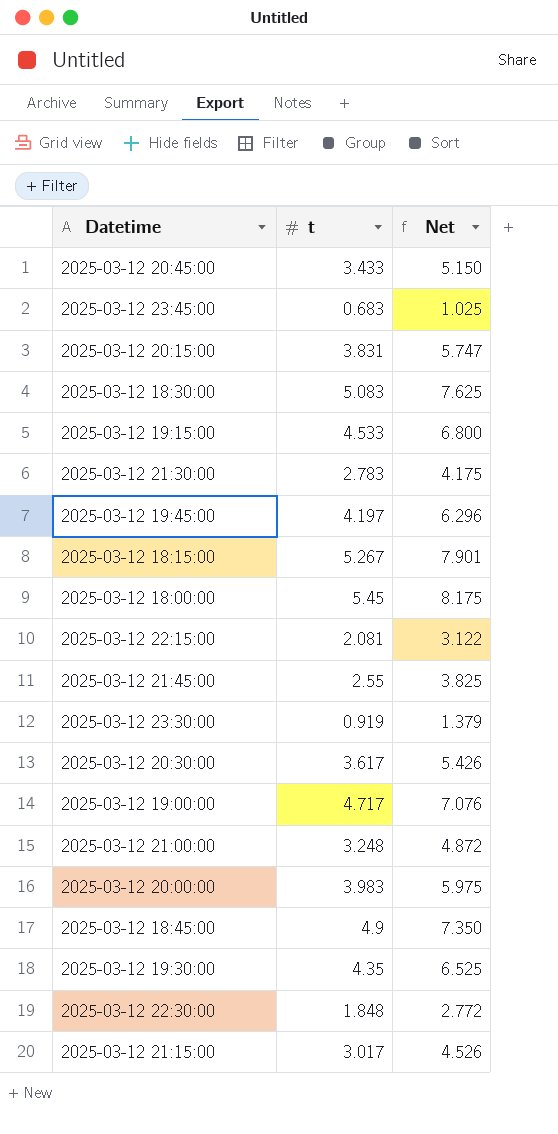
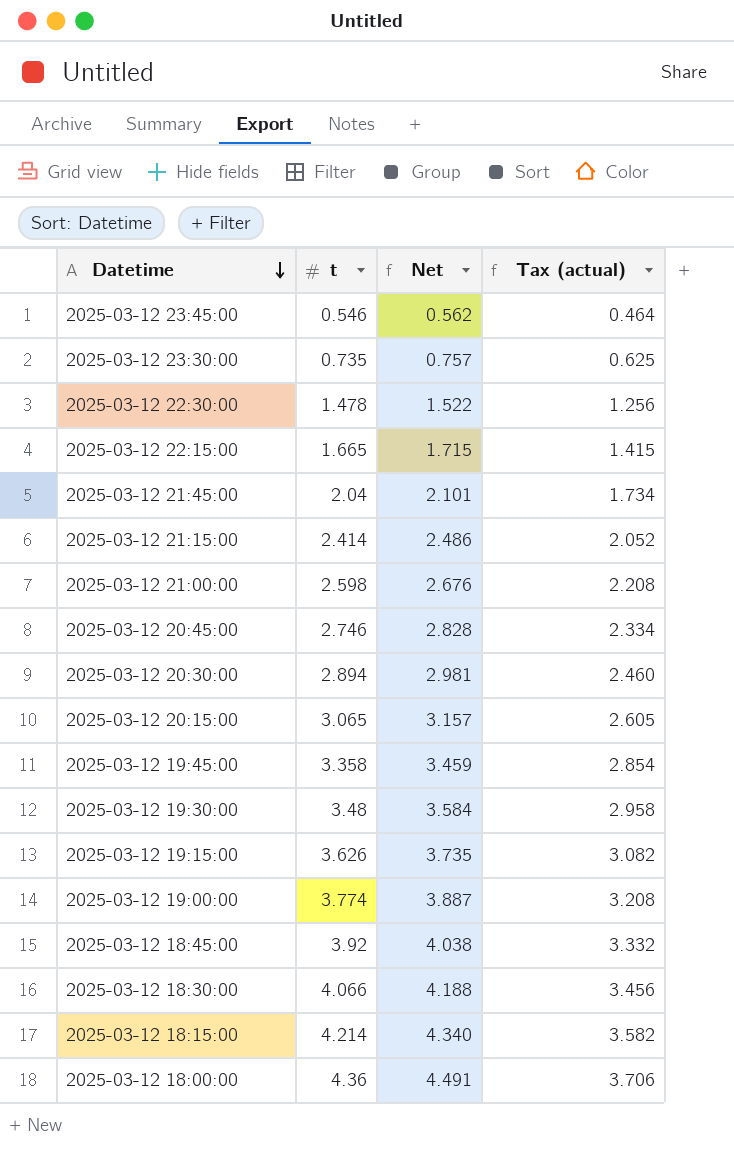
row order: none -> Datetime descending
column Net | formula: [t] * 1.5 -> [t] * 1.03
column Tax (actual) | formula: none -> [t] * 0.85
row 2025-03-12 21:30:00: 2.783 | 4.175 -> none
row 2025-03-12 20:00:00: 3.983 | 5.975 -> none
2025-03-12 23:45:00 | t: 0.683 -> 0.546
2025-03-12 23:30:00 | t: 0.919 -> 0.735
2025-03-12 22:30:00 | t: 1.848 -> 1.478
2025-03-12 22:15:00 | t: 2.081 -> 1.665
2025-03-12 21:45:00 | t: 2.55 -> 2.04
2025-03-12 21:15:00 | t: 3.017 -> 2.414
2025-03-12 21:00:00 | t: 3.248 -> 2.598
2025-03-12 20:45:00 | t: 3.433 -> 2.746
2025-03-12 20:30:00 | t: 3.617 -> 2.894
2025-03-12 20:15:00 | t: 3.831 -> 3.065
2025-03-12 19:45:00 | t: 4.197 -> 3.358
2025-03-12 19:30:00 | t: 4.35 -> 3.48
2025-03-12 19:15:00 | t: 4.533 -> 3.626
2025-03-12 19:00:00 | t: 4.717 -> 3.774
2025-03-12 18:45:00 | t: 4.9 -> 3.92
2025-03-12 18:30:00 | t: 5.083 -> 4.066
2025-03-12 18:15:00 | t: 5.267 -> 4.214
2025-03-12 18:00:00 | t: 5.45 -> 4.36

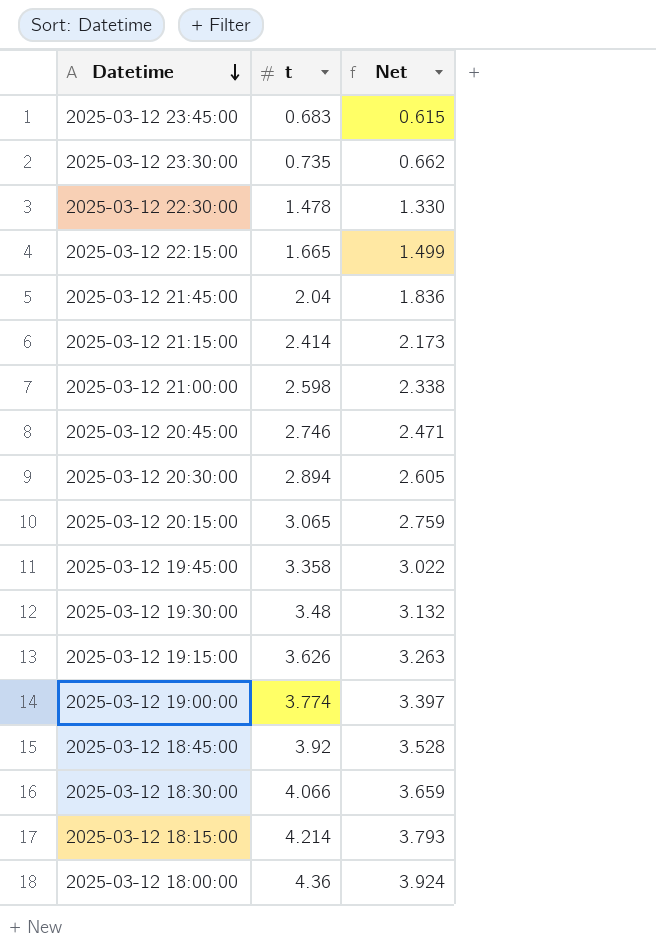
column Tax (actual) | formula: [t] * 0.85 -> none
column Net | formula: [t] * 1.03 -> [t] * 0.9
2025-03-12 23:45:00 | t: 0.546 -> 0.683

